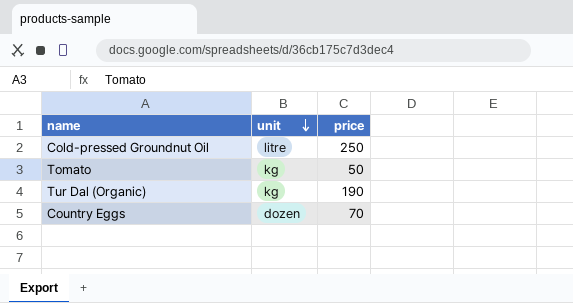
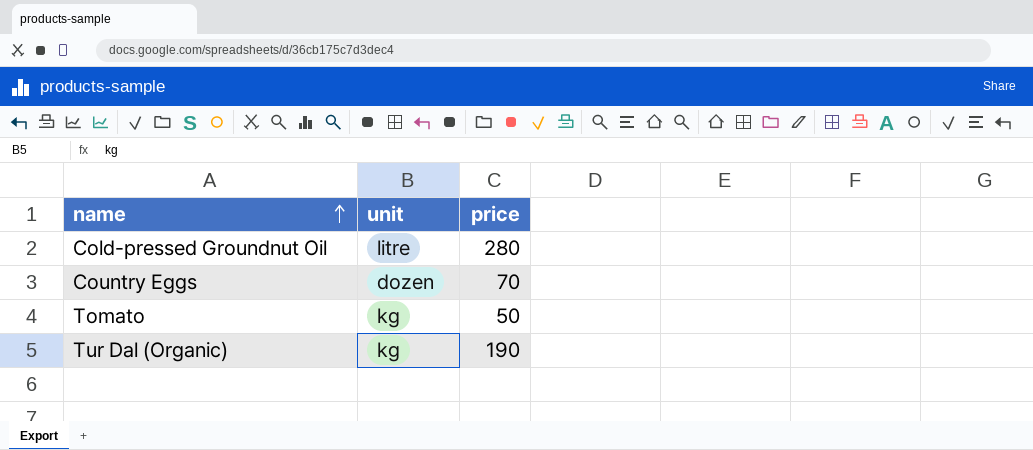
row order: unit descending -> name ascending
Cold-pressed Groundnut Oil | price: 250 -> 280

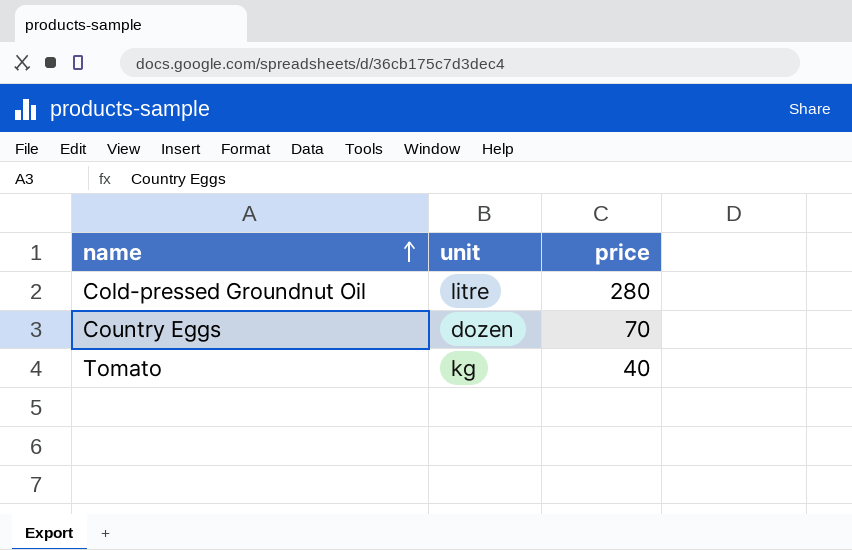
row Tur Dal (Organic): kg | 190 -> none
Tomato | price: 50 -> 40

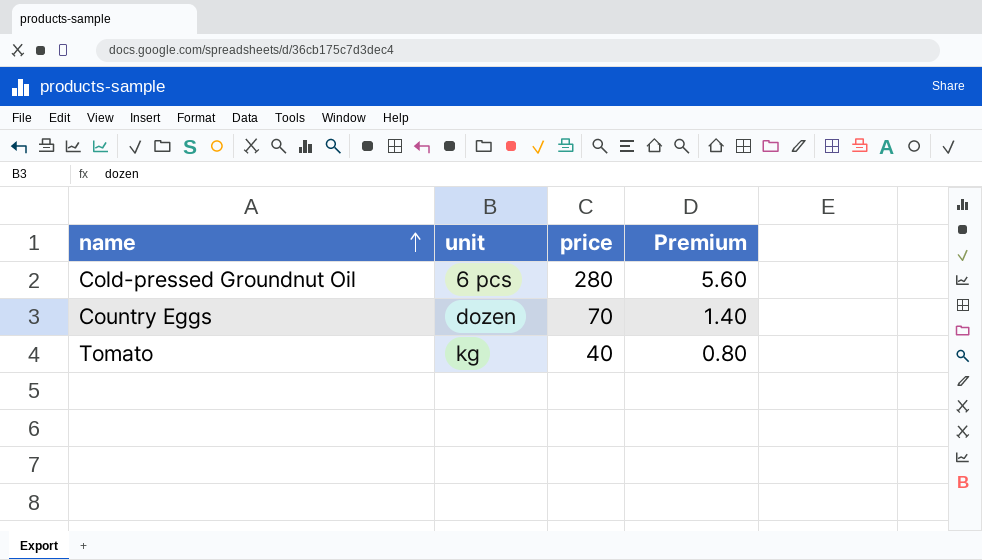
column Premium | formula: none -> [price] * 0.02
Cold-pressed Groundnut Oil | unit: litre -> 6 pcs

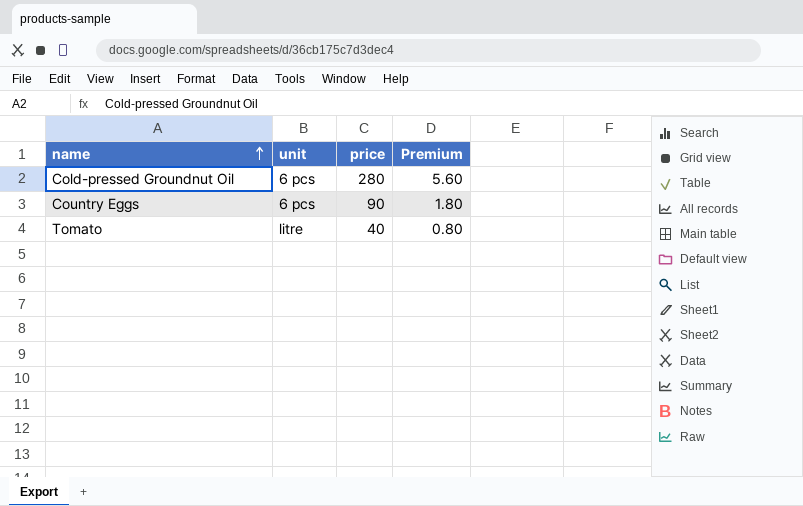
Country Eggs | unit: dozen -> 6 pcs
Country Eggs | price: 70 -> 90
Country Eggs | Premium: 1.40 -> 1.80
Tomato | unit: kg -> litre

